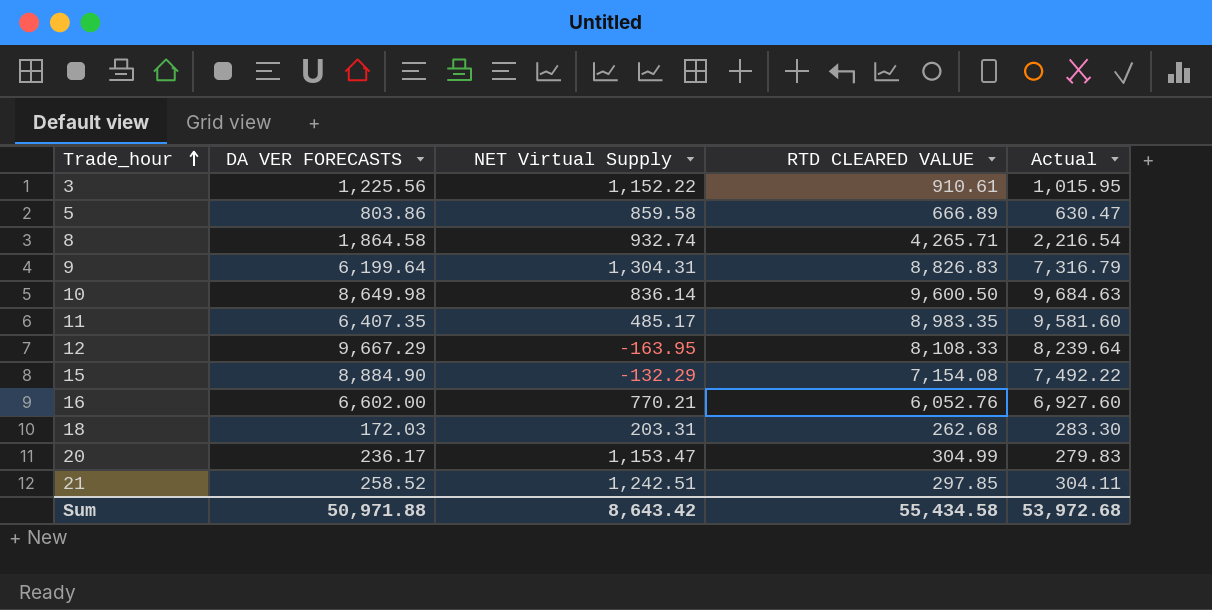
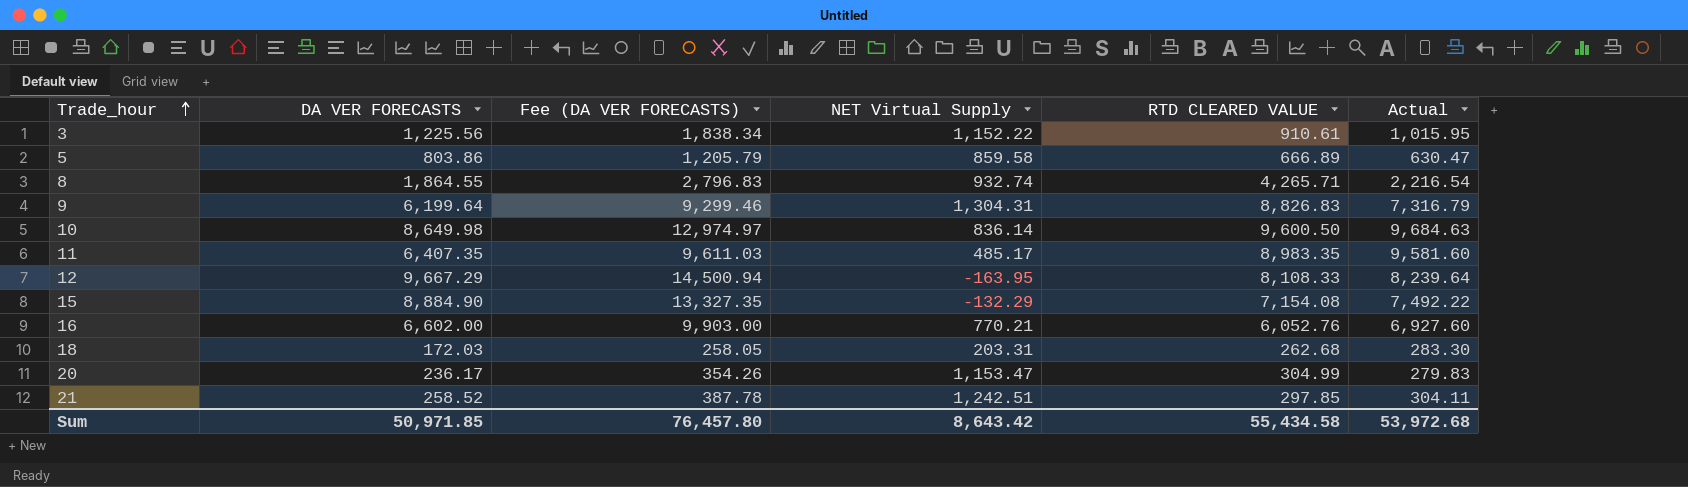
column Fee (DA VER FORECASTS) | formula: none -> [DA VER FORECASTS] * 1.5
8 | DA VER FORECASTS: 1,864.58 -> 1,864.55
Sum | DA VER FORECASTS: 50,971.88 -> 50,971.85

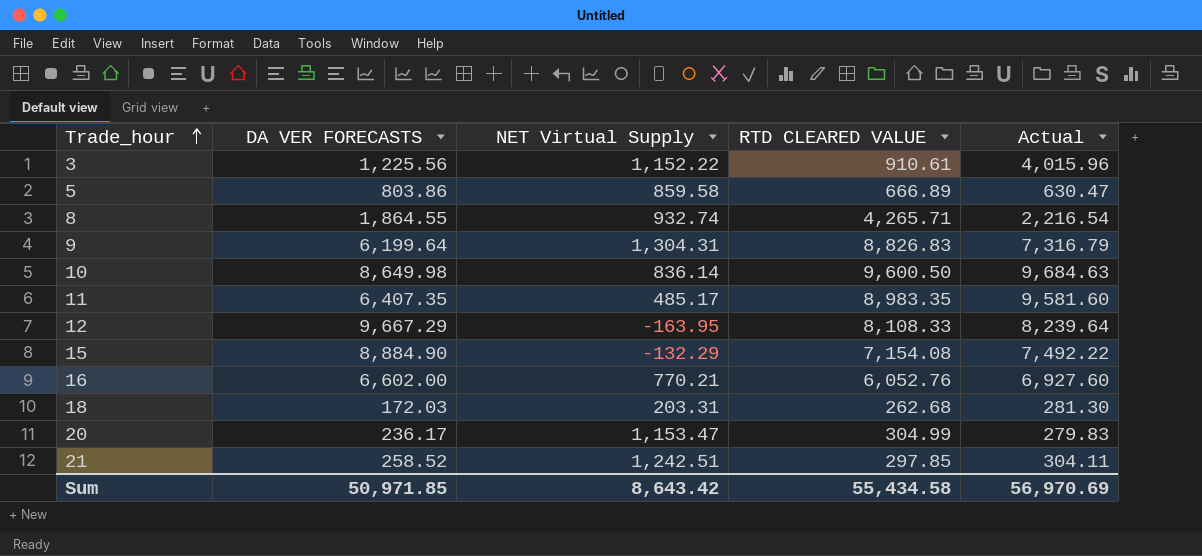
column Fee (DA VER FORECASTS) | formula: [DA VER FORECASTS] * 1.5 -> none
3 | Actual: 1,015.95 -> 4,015.96
18 | Actual: 283.30 -> 281.30
Sum | Actual: 53,972.68 -> 56,970.69

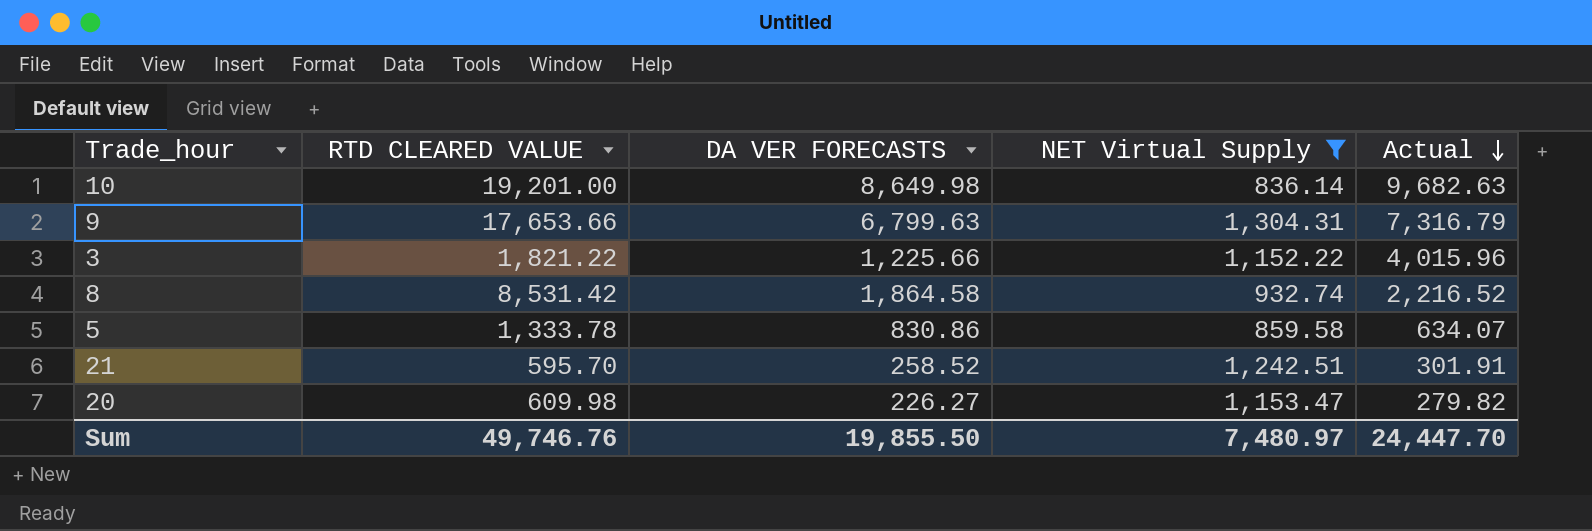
filter: none -> NET Virtual Supply >= 836.14
row order: Trade_hour ascending -> Actual descending
column RTD CLEARED VALUE | position: 4 -> 2
10 | RTD CLEARED VALUE: 9,600.50 -> 19,201.00
10 | Actual: 9,684.63 -> 9,682.63
9 | RTD CLEARED VALUE: 8,826.83 -> 17,653.66
9 | DA VER FORECASTS: 6,199.64 -> 6,799.63
3 | RTD CLEARED VALUE: 910.61 -> 1,821.22
3 | DA VER FORECASTS: 1,225.56 -> 1,225.66
8 | RTD CLEARED VALUE: 4,265.71 -> 8,531.42
8 | DA VER FORECASTS: 1,864.55 -> 1,864.58
8 | Actual: 2,216.54 -> 2,216.52
5 | RTD CLEARED VALUE: 666.89 -> 1,333.78
5 | DA VER FORECASTS: 803.86 -> 830.86
5 | Actual: 630.47 -> 634.07
21 | RTD CLEARED VALUE: 297.85 -> 595.70
21 | Actual: 304.11 -> 301.91
20 | RTD CLEARED VALUE: 304.99 -> 609.98
20 | DA VER FORECASTS: 236.17 -> 226.27
20 | Actual: 279.83 -> 279.82
Sum | RTD CLEARED VALUE: 55,434.58 -> 49,746.76
Sum | DA VER FORECASTS: 50,971.85 -> 19,855.50
Sum | NET Virtual Supply: 8,643.42 -> 7,480.97
Sum | Actual: 56,970.69 -> 24,447.70

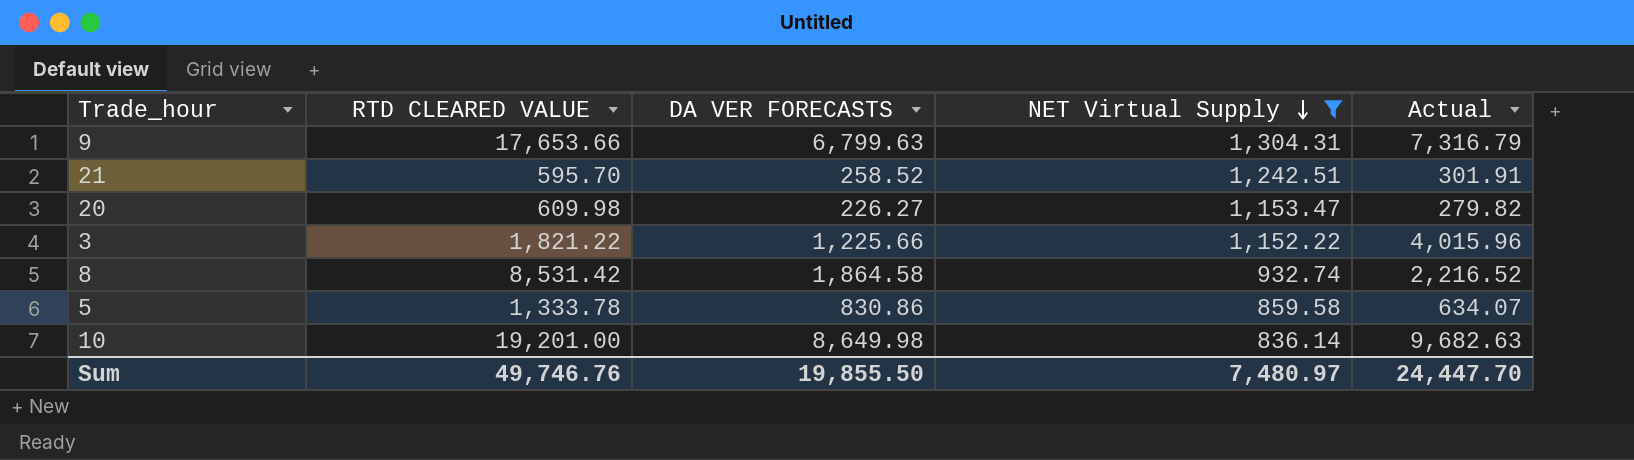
row order: Actual descending -> NET Virtual Supply descending

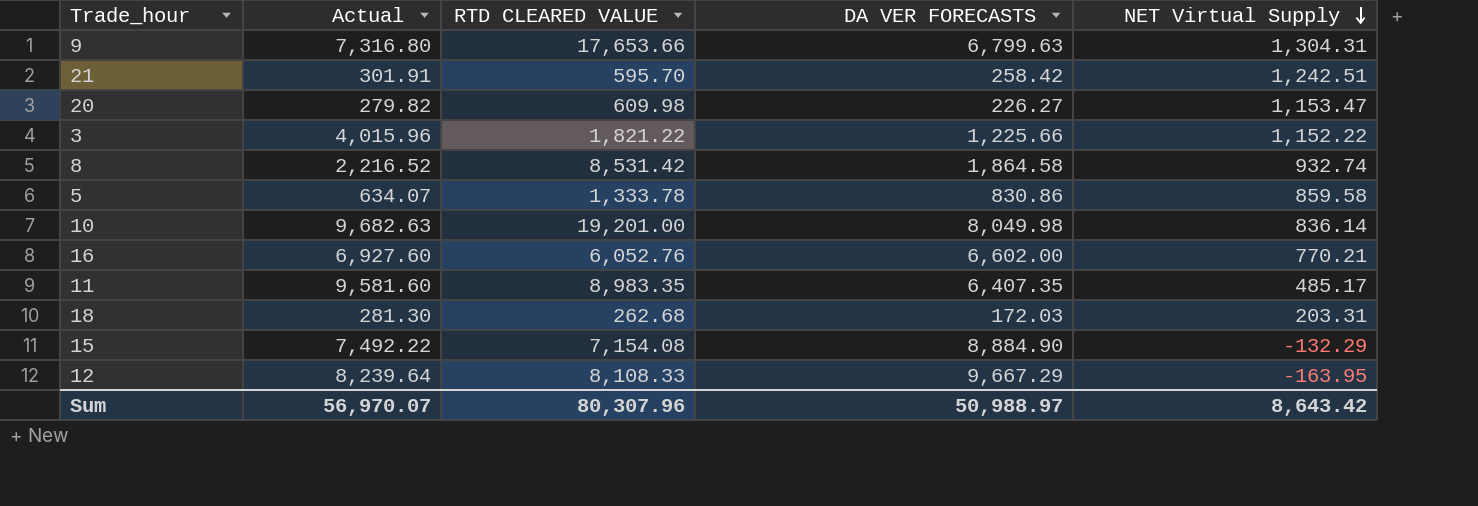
filter: NET Virtual Supply >= 836.14 -> none
column Actual | position: 5 -> 2
9 | Actual: 7,316.79 -> 7,316.80
21 | DA VER FORECASTS: 258.52 -> 258.42
10 | DA VER FORECASTS: 8,649.98 -> 8,049.98
Sum | Actual: 24,447.70 -> 56,970.07
Sum | RTD CLEARED VALUE: 49,746.76 -> 80,307.96
Sum | DA VER FORECASTS: 19,855.50 -> 50,988.97
Sum | NET Virtual Supply: 7,480.97 -> 8,643.42

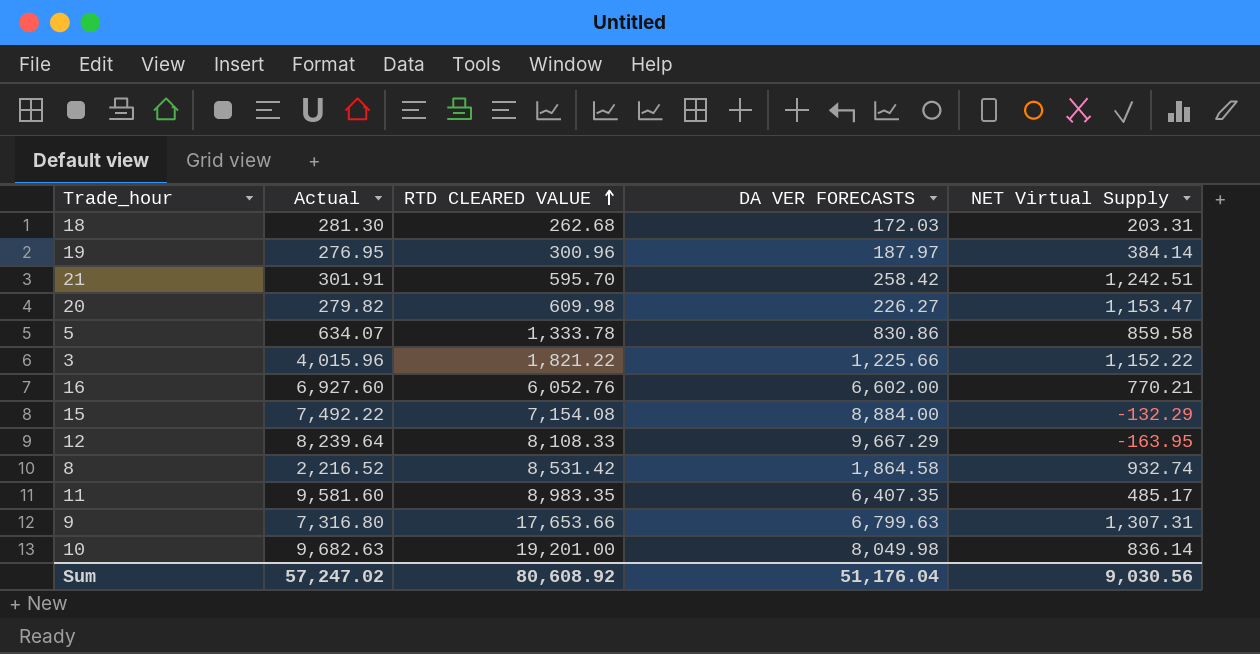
row order: NET Virtual Supply descending -> RTD CLEARED VALUE ascending
row 19: none -> 276.95 | 300.96 | 187.97 | 384.14
15 | DA VER FORECASTS: 8,884.90 -> 8,884.00
9 | NET Virtual Supply: 1,304.31 -> 1,307.31
Sum | Actual: 56,970.07 -> 57,247.02
Sum | RTD CLEARED VALUE: 80,307.96 -> 80,608.92
Sum | DA VER FORECASTS: 50,988.97 -> 51,176.04
Sum | NET Virtual Supply: 8,643.42 -> 9,030.56

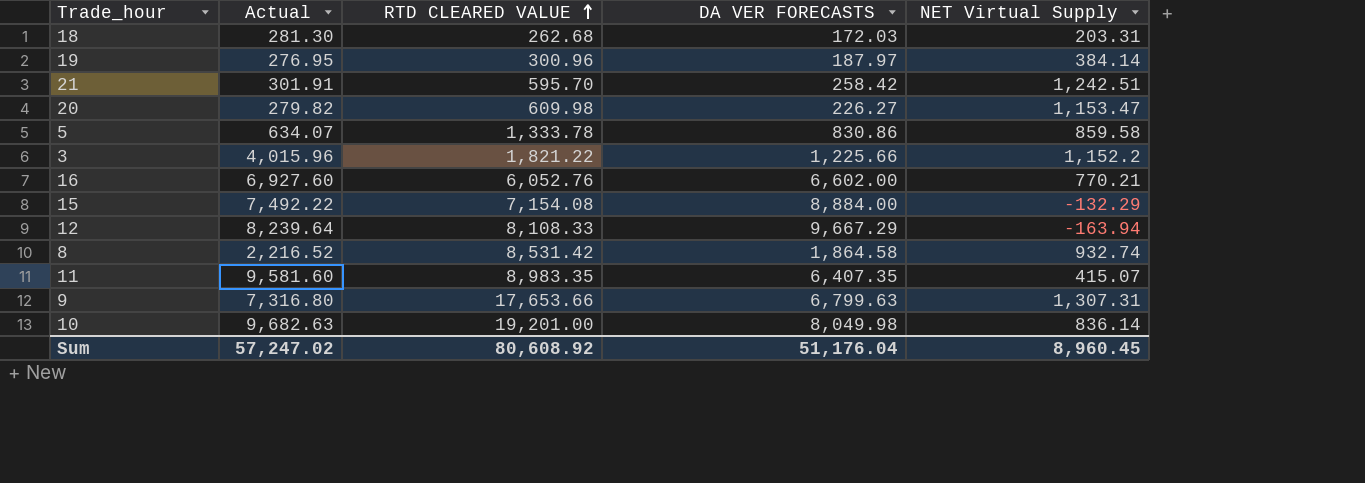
3 | NET Virtual Supply: 1,152.22 -> 1,152.2
12 | NET Virtual Supply: -163.95 -> -163.94
11 | NET Virtual Supply: 485.17 -> 415.07
Sum | NET Virtual Supply: 9,030.56 -> 8,960.45

